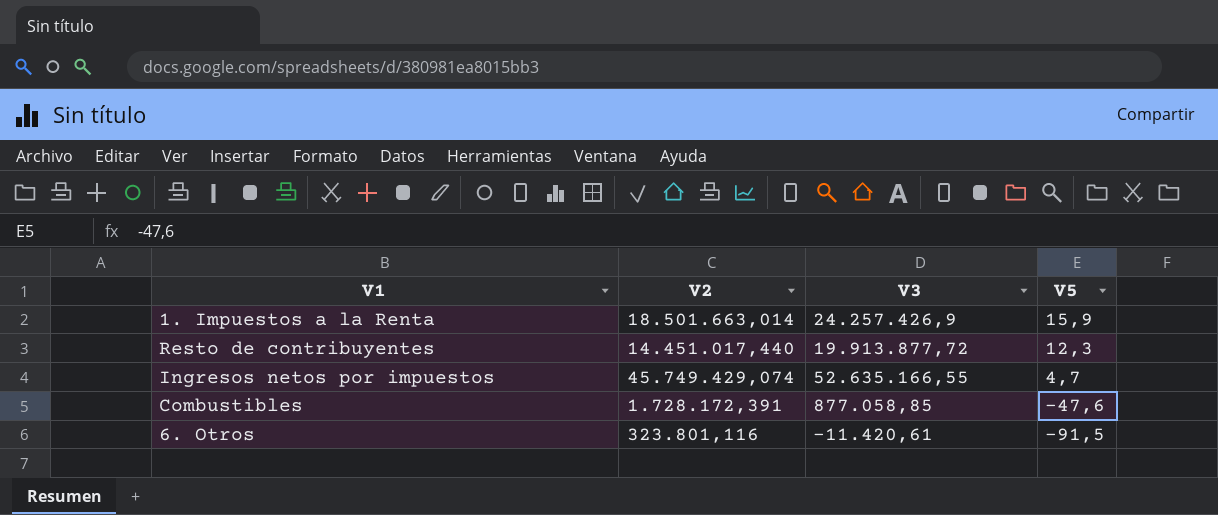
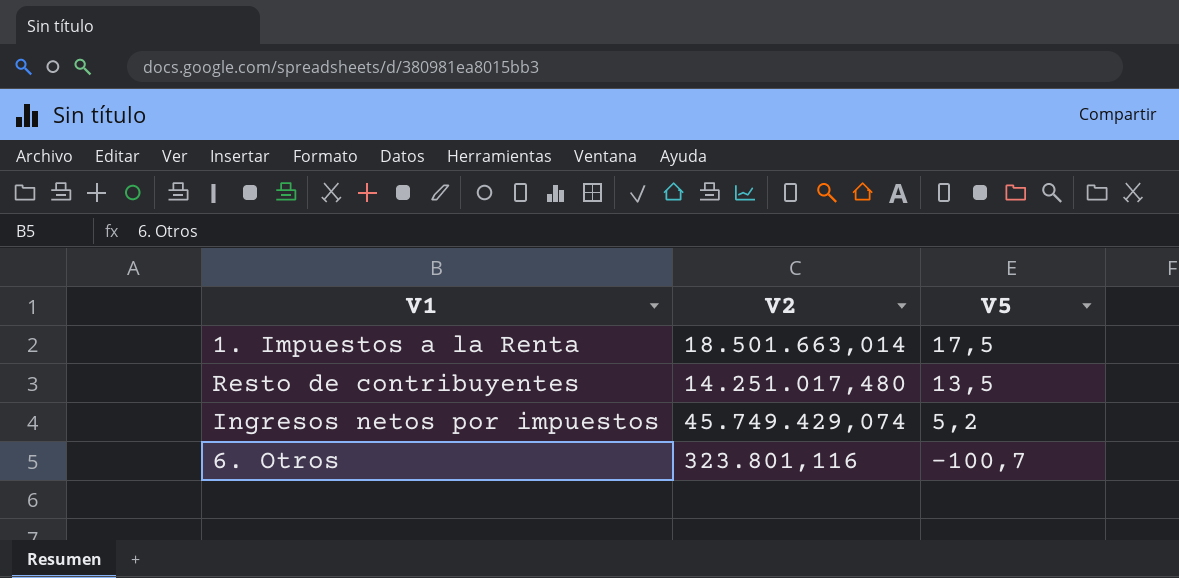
column V3 | position: 3 -> none
row Combustibles: 1.728.172,391 | 877.058,85 | -47,6 -> none
1. Impuestos a la Renta | V5: 15,9 -> 17,5
Resto de contribuyentes | V2: 14.451.017,440 -> 14.251.017,480
Resto de contribuyentes | V5: 12,3 -> 13,5
Ingresos netos por impuestos | V5: 4,7 -> 5,2
6. Otros | V5: -91,5 -> -100,7

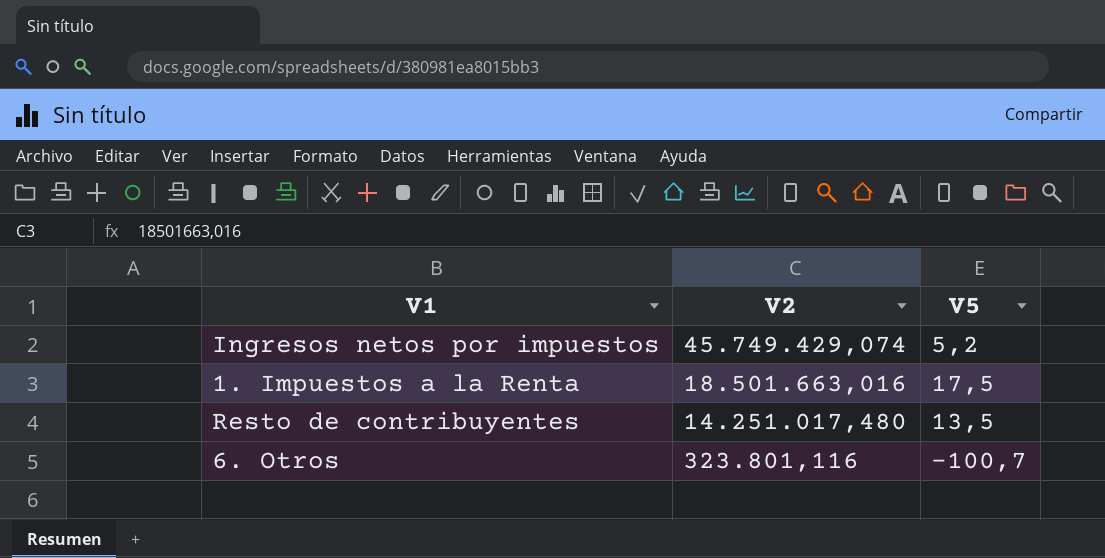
row order: V5 descending -> V2 descending
1. Impuestos a la Renta | V2: 18.501.663,014 -> 18.501.663,016

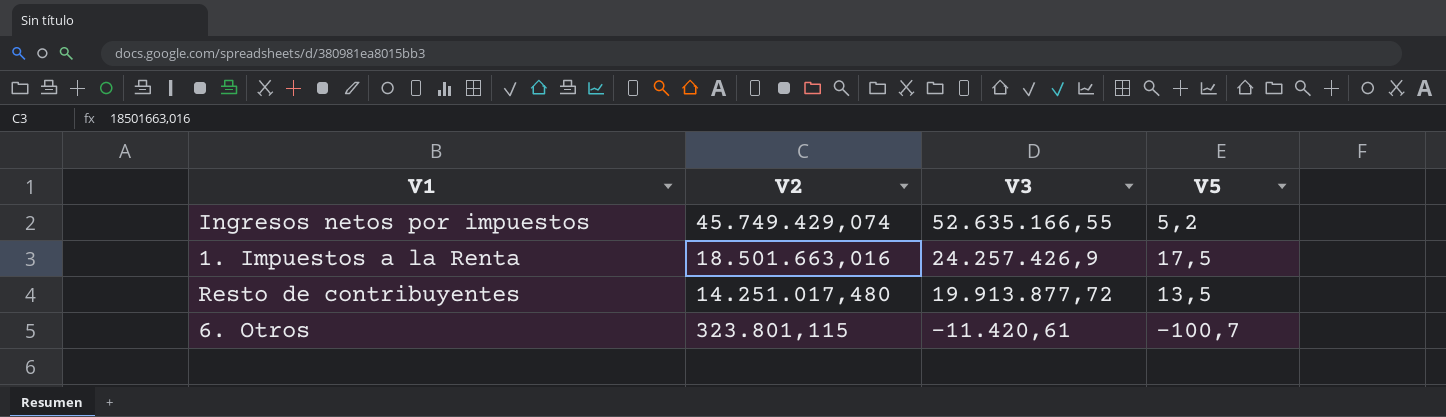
column V3 | position: none -> 3
6. Otros | V2: 323.801,116 -> 323.801,115

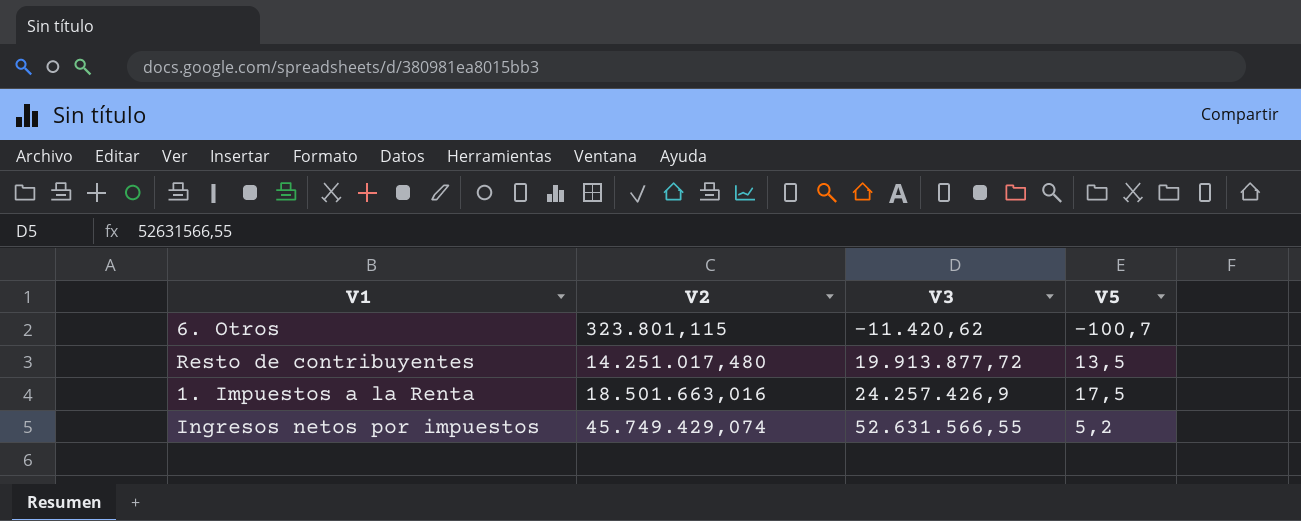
row order: V2 descending -> V2 ascending
6. Otros | V3: -11.420,61 -> -11.420,62
Ingresos netos por impuestos | V3: 52.635.166,55 -> 52.631.566,55

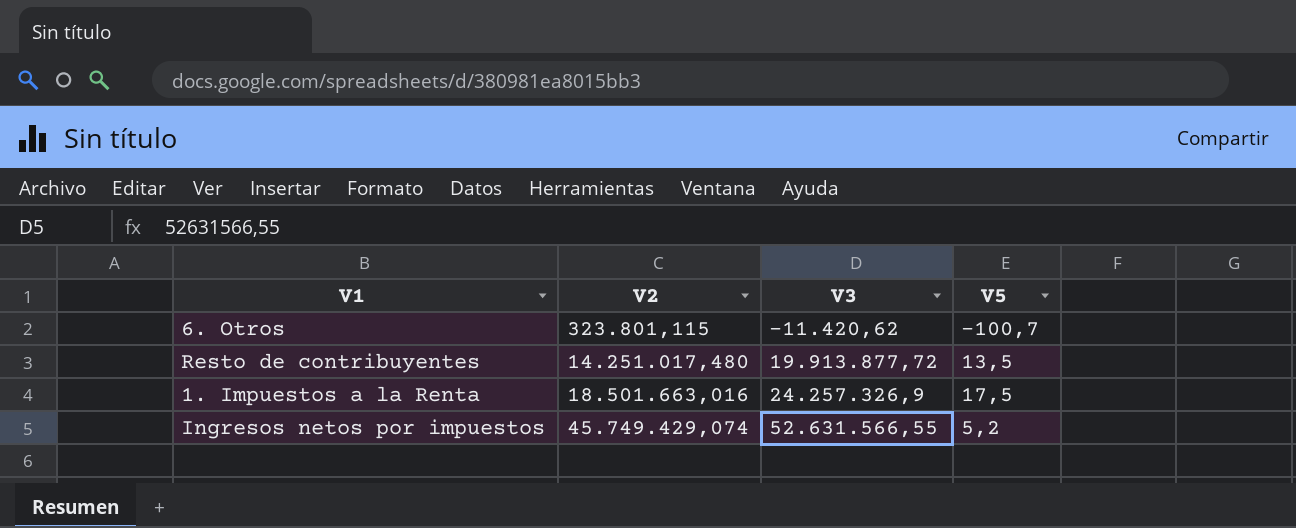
1. Impuestos a la Renta | V3: 24.257.426,9 -> 24.257.326,9

